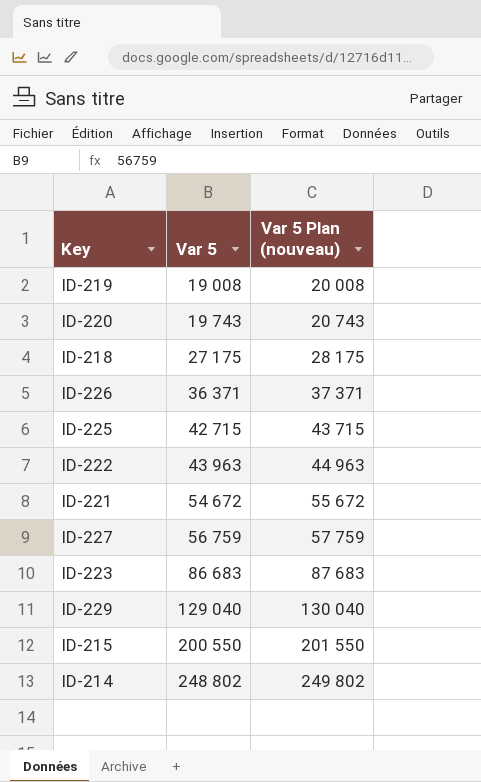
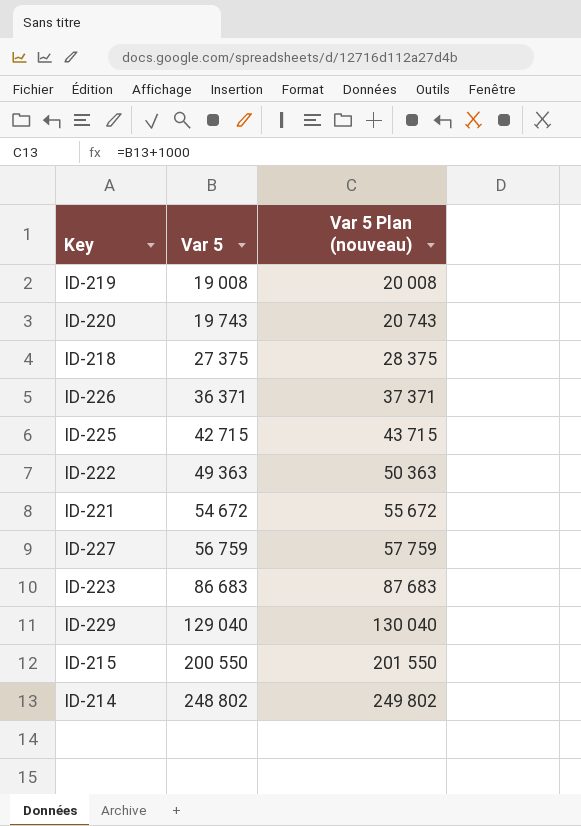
ID-218 | Var 5: 27 175 -> 27 375
ID-218 | Var 5 Plan (nouveau): 28 175 -> 28 375
ID-222 | Var 5: 43 963 -> 49 363
ID-222 | Var 5 Plan (nouveau): 44 963 -> 50 363

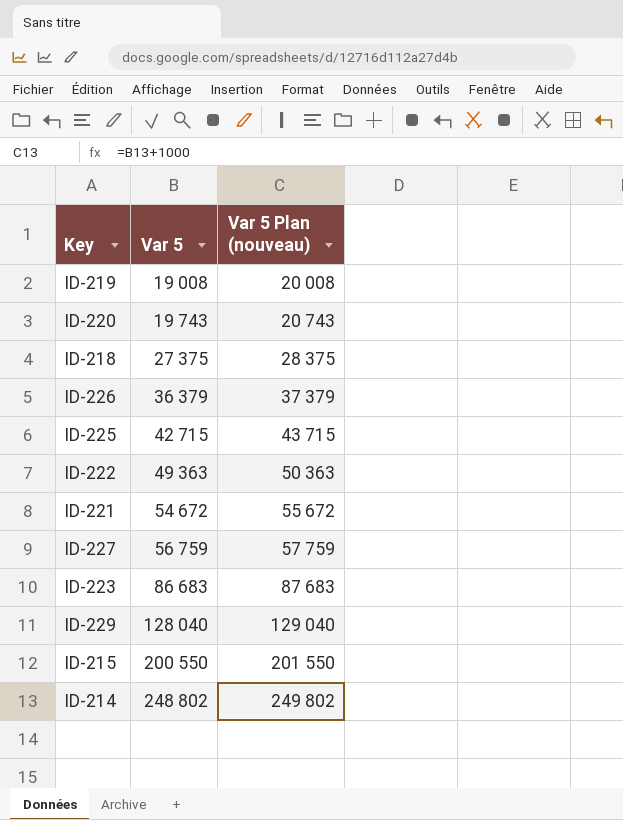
ID-226 | Var 5: 36 371 -> 36 379
ID-226 | Var 5 Plan (nouveau): 37 371 -> 37 379
ID-229 | Var 5: 129 040 -> 128 040
ID-229 | Var 5 Plan (nouveau): 130 040 -> 129 040

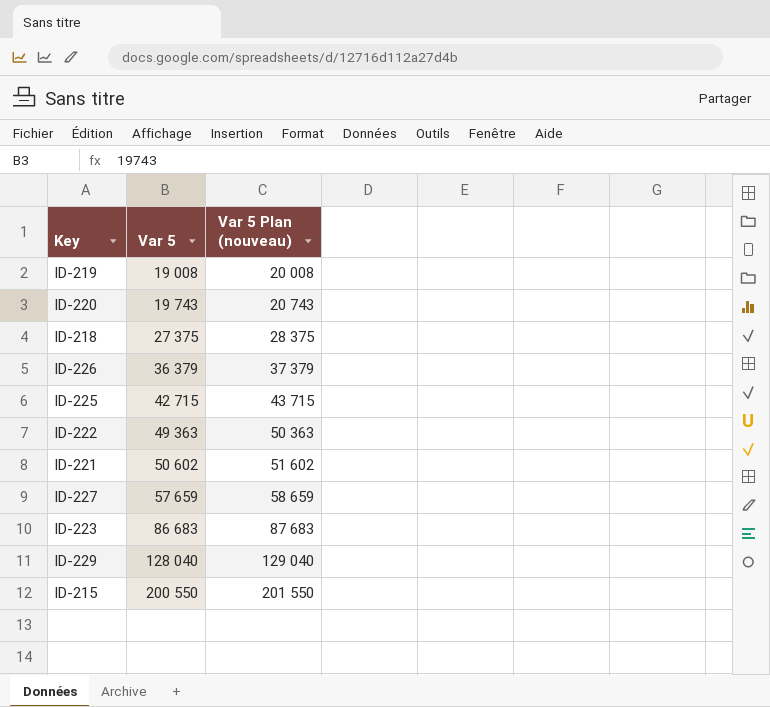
row ID-214: 248 802 | 249 802 -> none
ID-221 | Var 5: 54 672 -> 50 602
ID-221 | Var 5 Plan (nouveau): 55 672 -> 51 602
ID-227 | Var 5: 56 759 -> 57 659
ID-227 | Var 5 Plan (nouveau): 57 759 -> 58 659

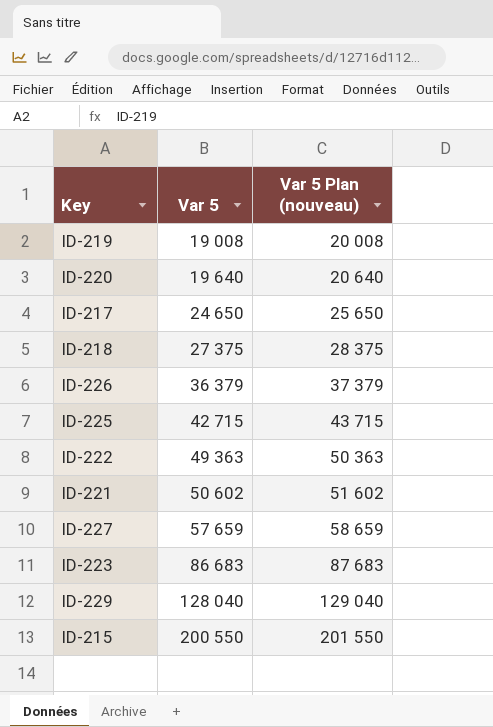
ID-220 | Var 5: 19 743 -> 19 640
ID-220 | Var 5 Plan (nouveau): 20 743 -> 20 640
row ID-217: none -> 24 650 | 25 650

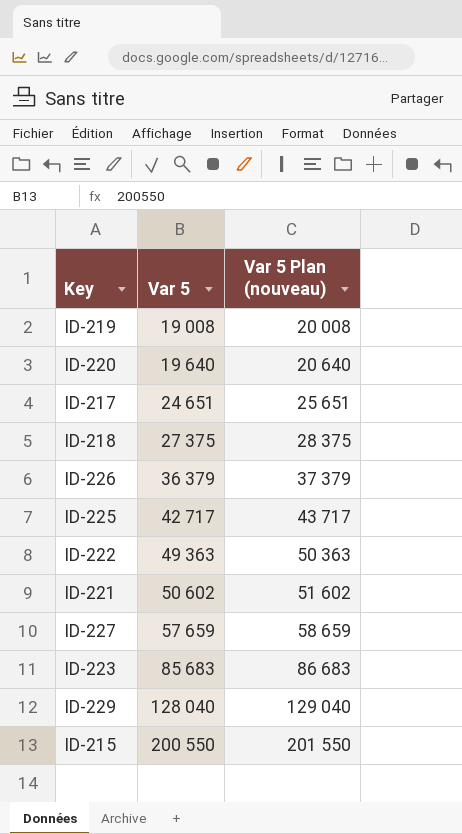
ID-217 | Var 5: 24 650 -> 24 651
ID-217 | Var 5 Plan (nouveau): 25 650 -> 25 651
ID-225 | Var 5: 42 715 -> 42 717
ID-225 | Var 5 Plan (nouveau): 43 715 -> 43 717
ID-223 | Var 5: 86 683 -> 85 683
ID-223 | Var 5 Plan (nouveau): 87 683 -> 86 683

